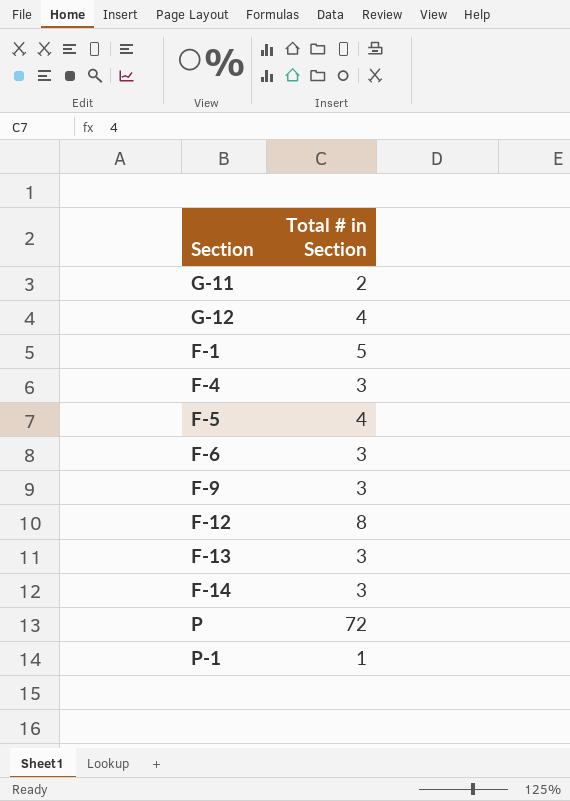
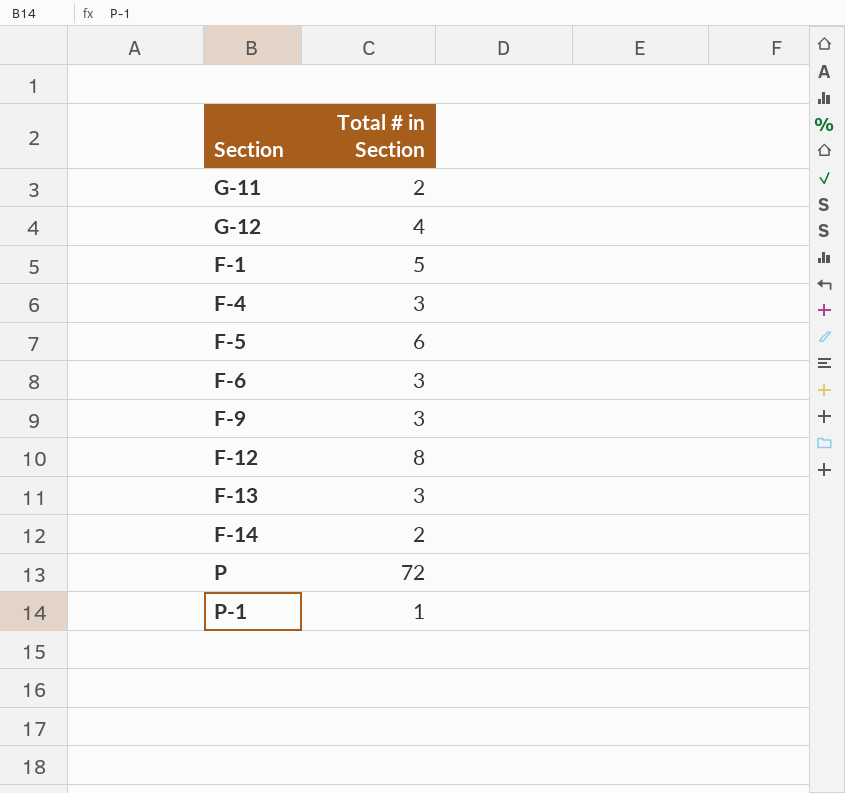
F-5 | Total # in Section: 4 -> 6
F-14 | Total # in Section: 3 -> 2

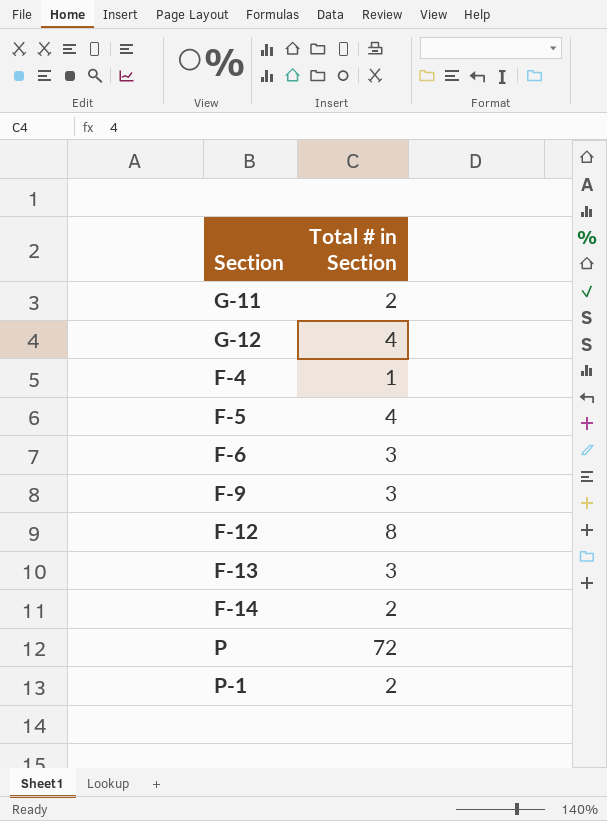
row F-1: 5 -> none
F-4 | Total # in Section: 3 -> 1
F-5 | Total # in Section: 6 -> 4
P-1 | Total # in Section: 1 -> 2

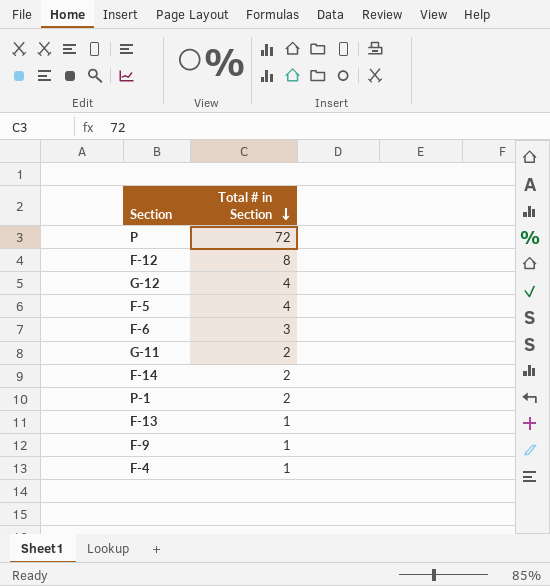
row order: none -> Total # in Section descending
F-13 | Total # in Section: 3 -> 1
F-9 | Total # in Section: 3 -> 1

